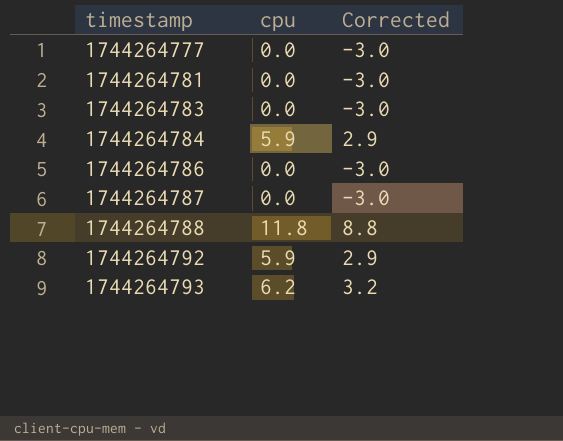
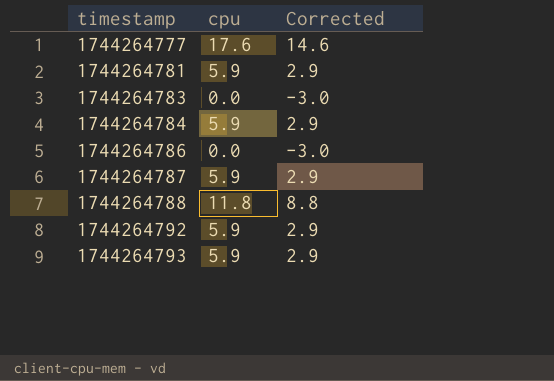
1744264777 | cpu: 0.0 -> 17.6
1744264777 | Corrected: -3.0 -> 14.6
1744264781 | cpu: 0.0 -> 5.9
1744264781 | Corrected: -3.0 -> 2.9
1744264787 | cpu: 0.0 -> 5.9
1744264787 | Corrected: -3.0 -> 2.9
1744264793 | cpu: 6.2 -> 5.9
1744264793 | Corrected: 3.2 -> 2.9

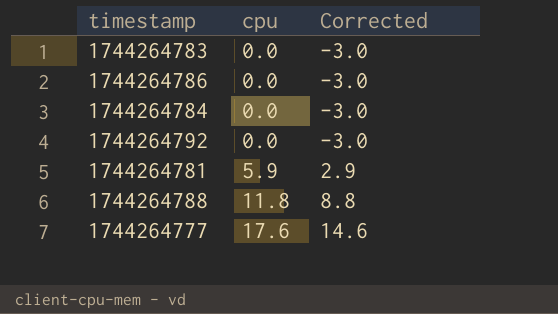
row order: timestamp ascending -> cpu ascending
row 1744264787: 5.9 | 2.9 -> none
row 1744264793: 5.9 | 2.9 -> none
1744264784 | cpu: 5.9 -> 0.0
1744264784 | Corrected: 2.9 -> -3.0
1744264792 | cpu: 5.9 -> 0.0
1744264792 | Corrected: 2.9 -> -3.0

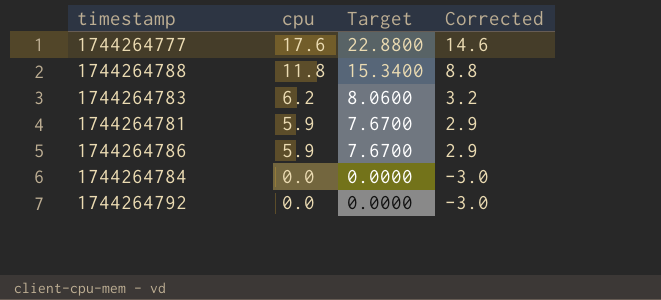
row order: cpu ascending -> cpu descending
column Target | formula: none -> [cpu] * 1.3
1744264783 | cpu: 0.0 -> 6.2
1744264783 | Corrected: -3.0 -> 3.2
1744264786 | cpu: 0.0 -> 5.9
1744264786 | Corrected: -3.0 -> 2.9

